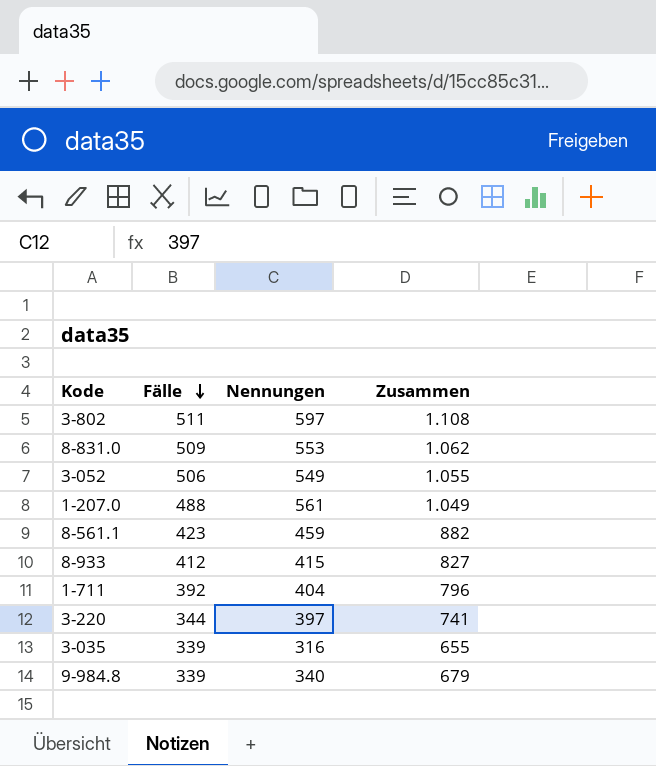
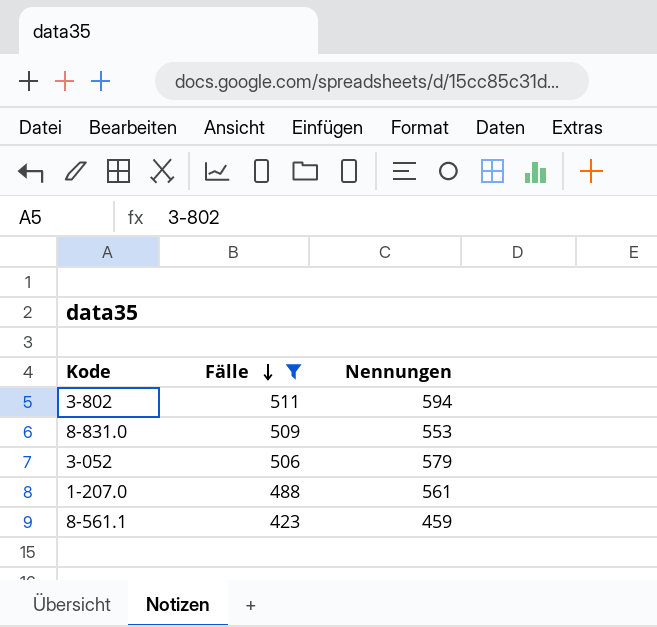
filter: none -> Fälle >= 423
column Zusammen | formula: [Fälle] + [Nennungen] -> none
3-802 | Nennungen: 597 -> 594
3-052 | Nennungen: 549 -> 579

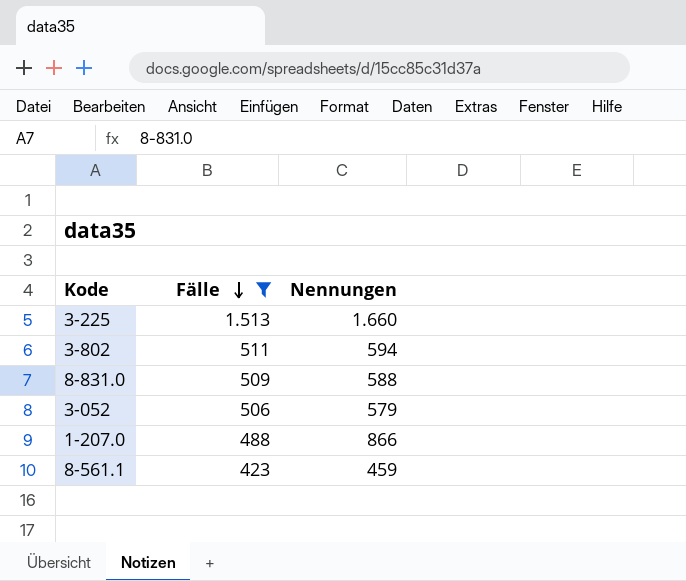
row 3-225: none -> 1.513 | 1.660
8-831.0 | Nennungen: 553 -> 588
1-207.0 | Nennungen: 561 -> 866

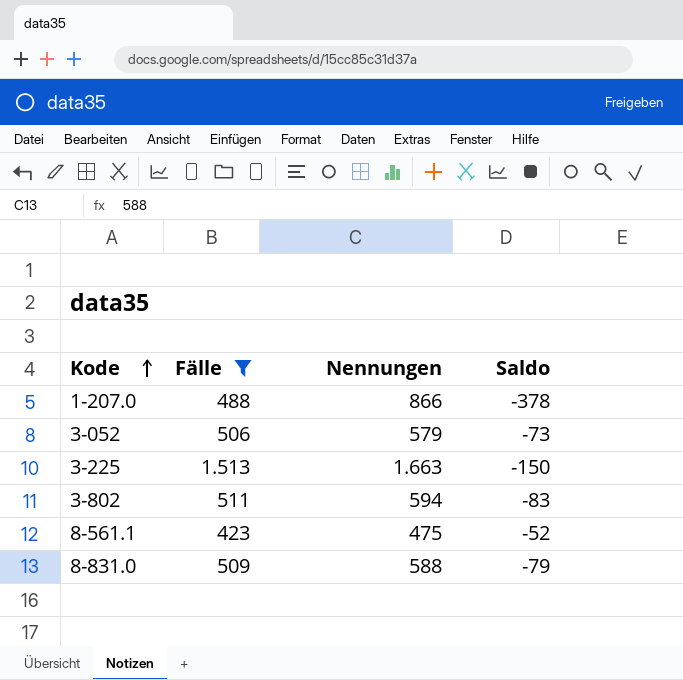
row order: Fälle descending -> Kode ascending
column Saldo | formula: none -> [Fälle] - [Nennungen]
3-225 | Nennungen: 1.660 -> 1.663
8-561.1 | Nennungen: 459 -> 475

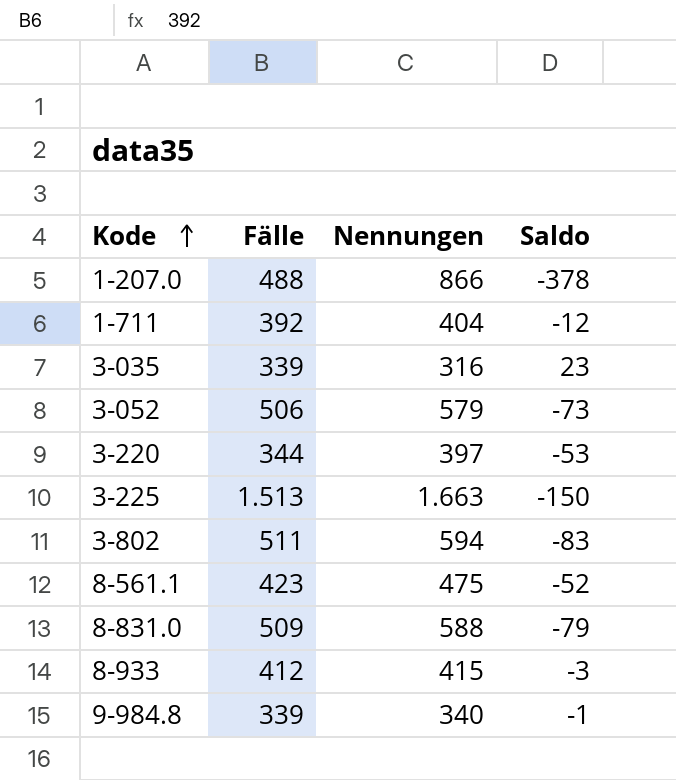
filter: Fälle >= 423 -> none

